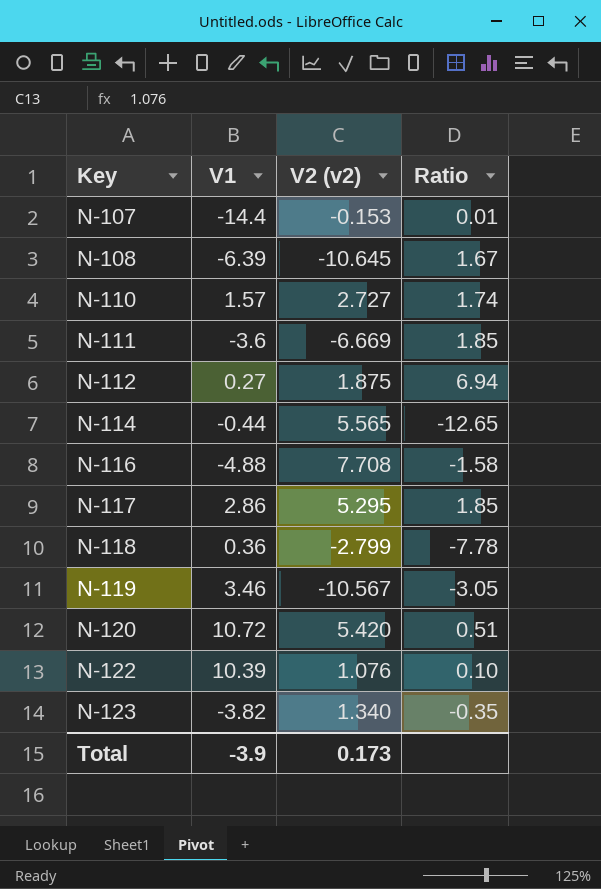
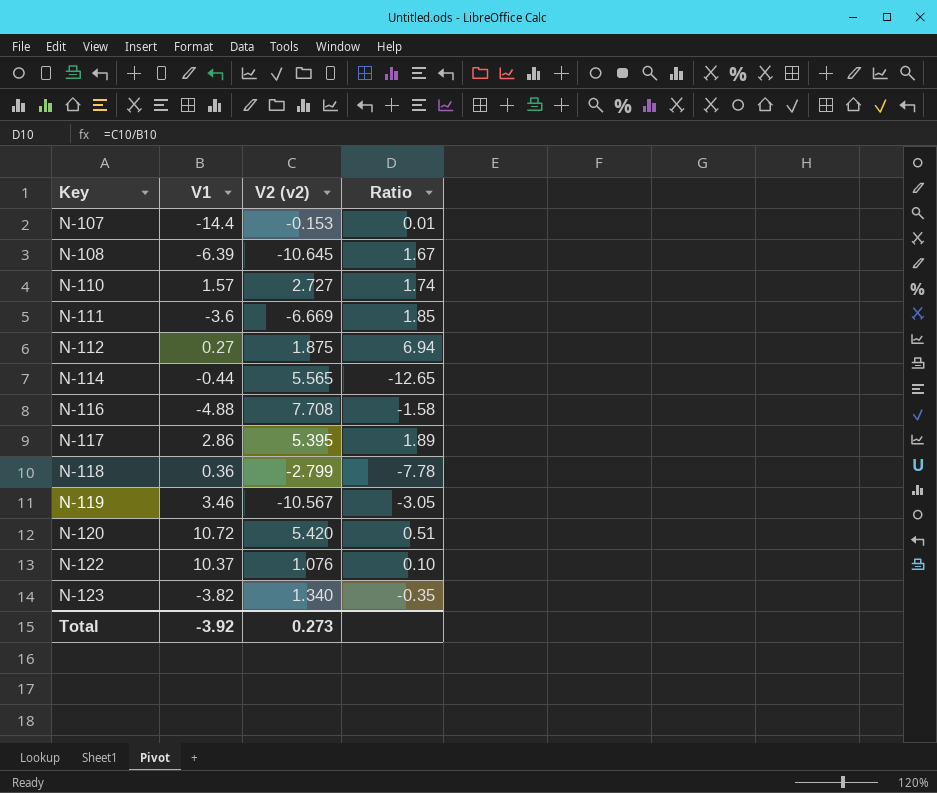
N-117 | V2 (v2): 5.295 -> 5.395
N-117 | Ratio: 1.85 -> 1.89
N-122 | V1: 10.39 -> 10.37
Total | V1: -3.9 -> -3.92
Total | V2 (v2): 0.173 -> 0.273

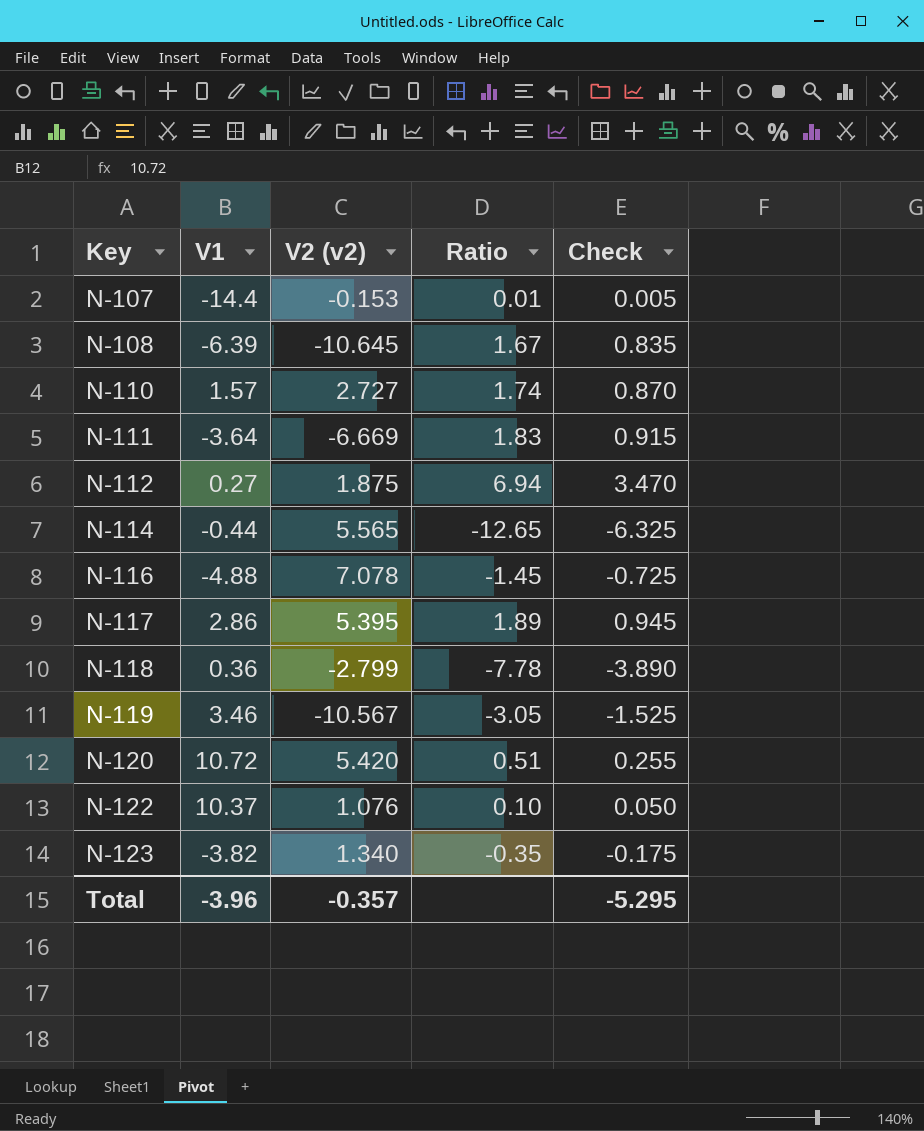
column Check | formula: none -> [Ratio] * 0.5
N-111 | V1: -3.6 -> -3.64
N-111 | Ratio: 1.85 -> 1.83
N-116 | V2 (v2): 7.708 -> 7.078
N-116 | Ratio: -1.58 -> -1.45
Total | V1: -3.92 -> -3.96
Total | V2 (v2): 0.273 -> -0.357

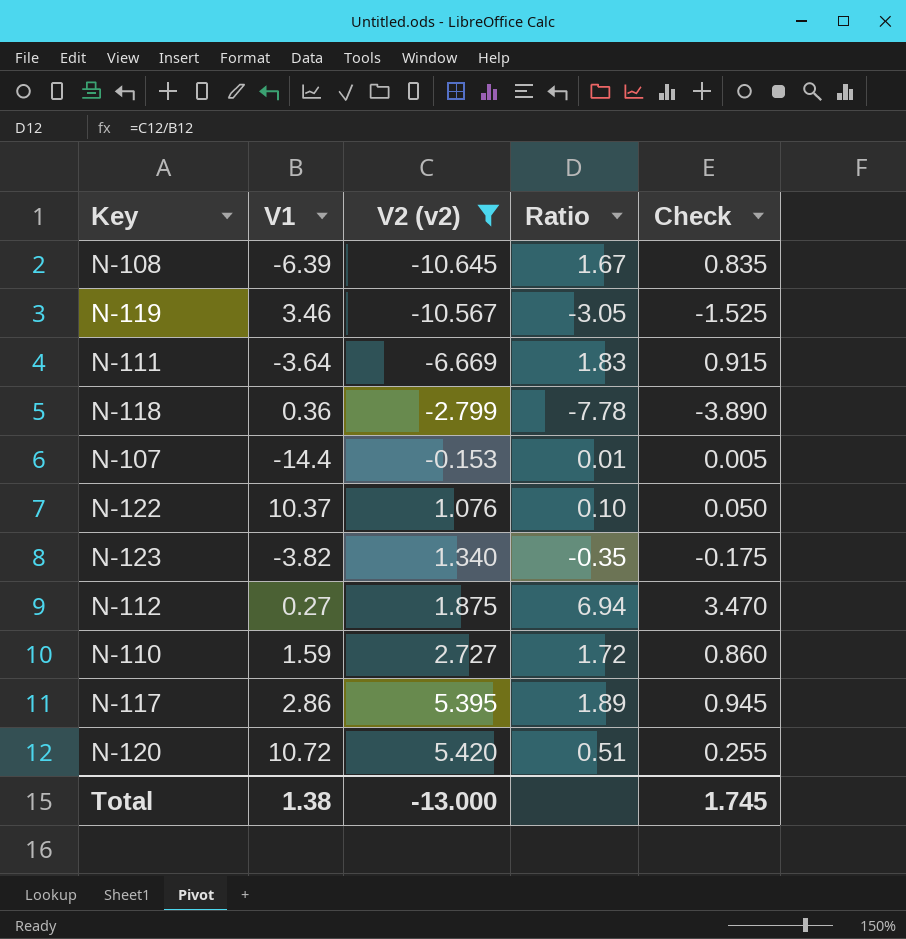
filter: none -> V2 (v2) <= 5.420
row order: Key ascending -> V2 (v2) ascending
N-110 | V1: 1.57 -> 1.59
N-110 | Ratio: 1.74 -> 1.72
N-110 | Check: 0.870 -> 0.860
Total | V1: -3.96 -> 1.38
Total | V2 (v2): -0.357 -> -13.000
Total | Check: -5.295 -> 1.745

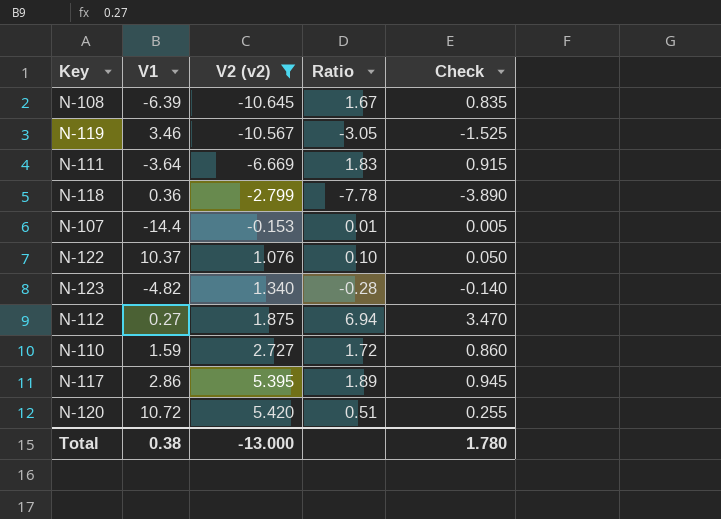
N-123 | V1: -3.82 -> -4.82
N-123 | Ratio: -0.35 -> -0.28
N-123 | Check: -0.175 -> -0.140
Total | V1: 1.38 -> 0.38
Total | Check: 1.745 -> 1.780

